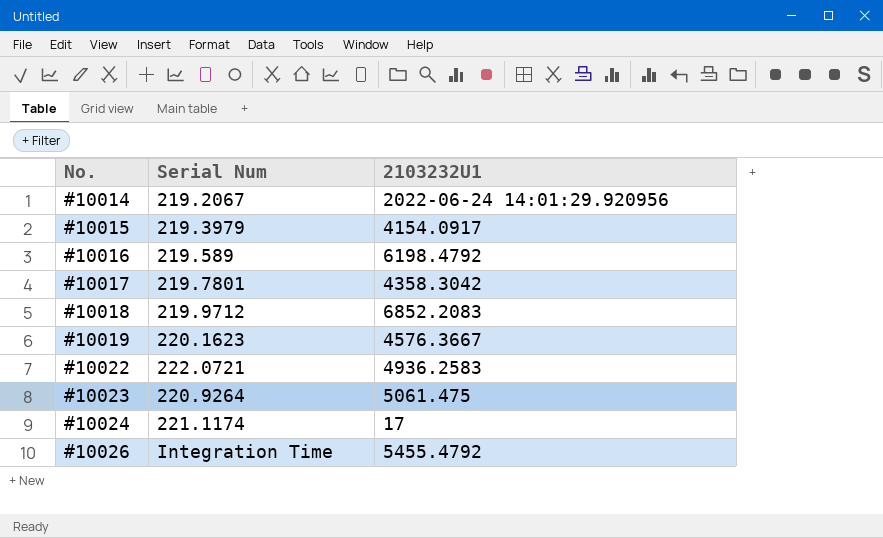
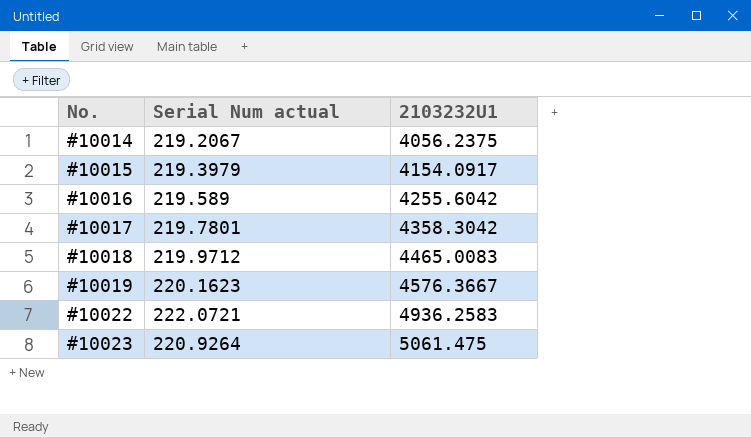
column name: Serial Num -> Serial Num actual
row #10024: 221.1174 | 17 -> none
row #10026: Integration Time | 5455.4792 -> none
#10014 | 2103232U1: 2022-06-24 14:01:29.920956 -> 4056.2375
#10016 | 2103232U1: 6198.4792 -> 4255.6042
#10018 | 2103232U1: 6852.2083 -> 4465.0083

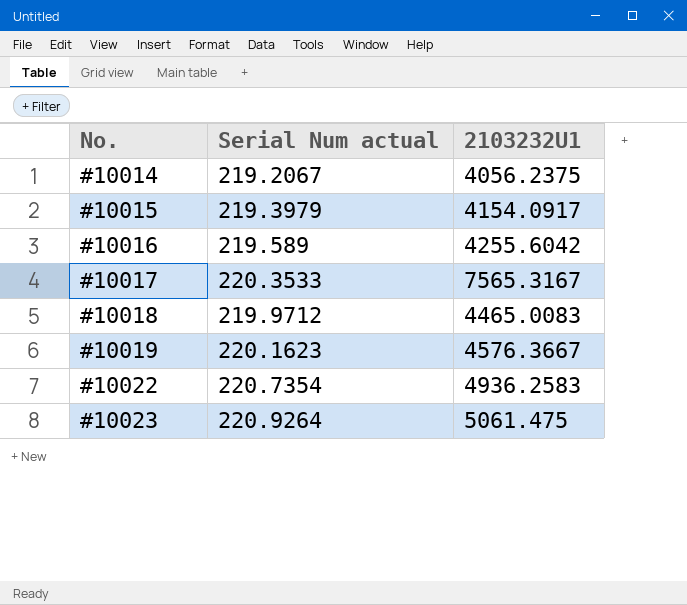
#10017 | Serial Num actual: 219.7801 -> 220.3533
#10017 | 2103232U1: 4358.3042 -> 7565.3167
#10022 | Serial Num actual: 222.0721 -> 220.7354

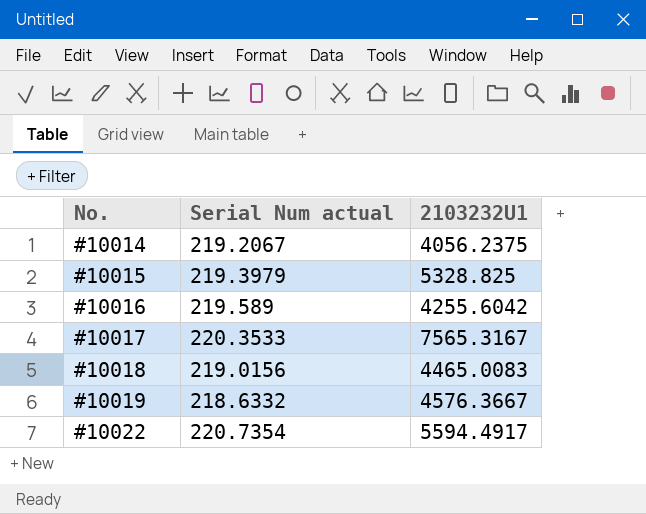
row #10023: 220.9264 | 5061.475 -> none
#10015 | 2103232U1: 4154.0917 -> 5328.825
#10018 | Serial Num actual: 219.9712 -> 219.0156
#10019 | Serial Num actual: 220.1623 -> 218.6332
#10022 | 2103232U1: 4936.2583 -> 5594.4917

